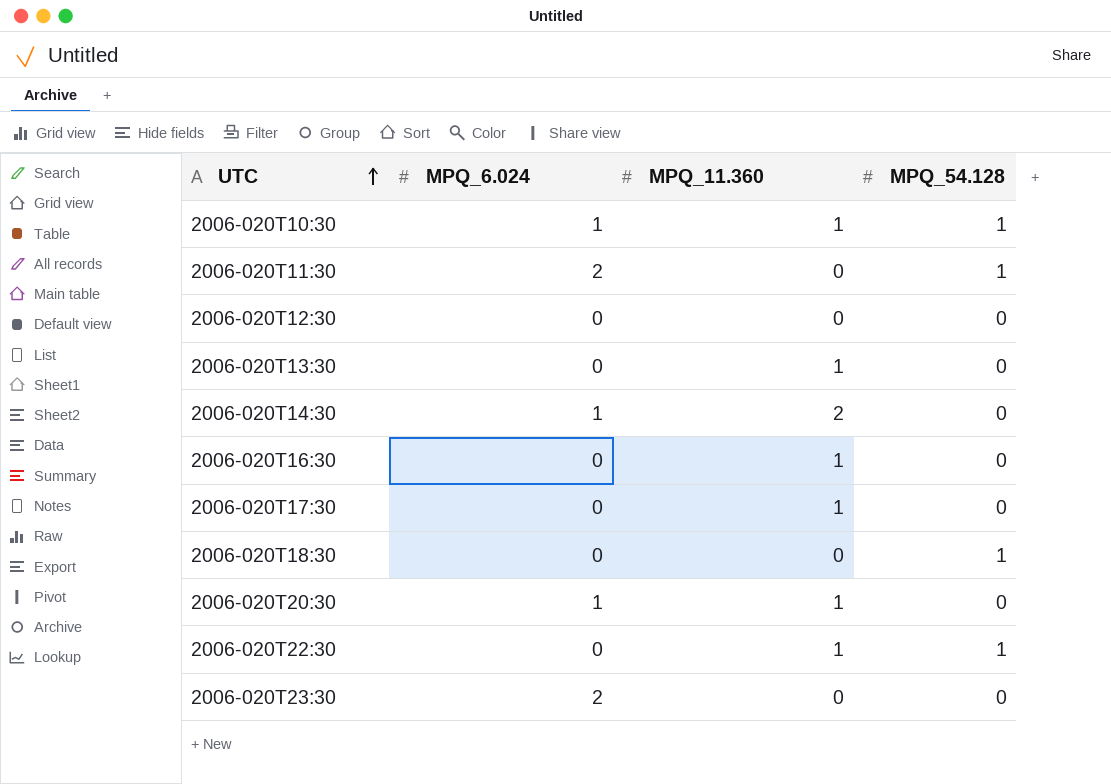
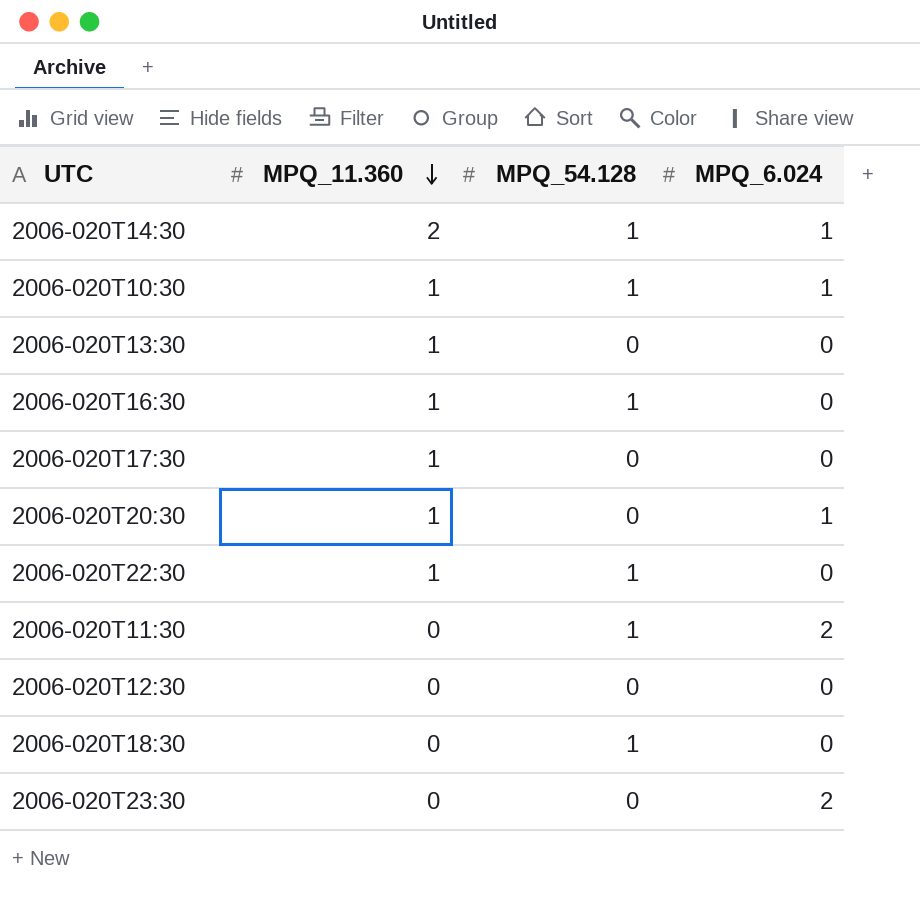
row order: UTC ascending -> MPQ_11.360 descending
column MPQ_6.024 | position: 2 -> 4
2006-020T14:30 | MPQ_54.128: 0 -> 1
2006-020T16:30 | MPQ_54.128: 0 -> 1

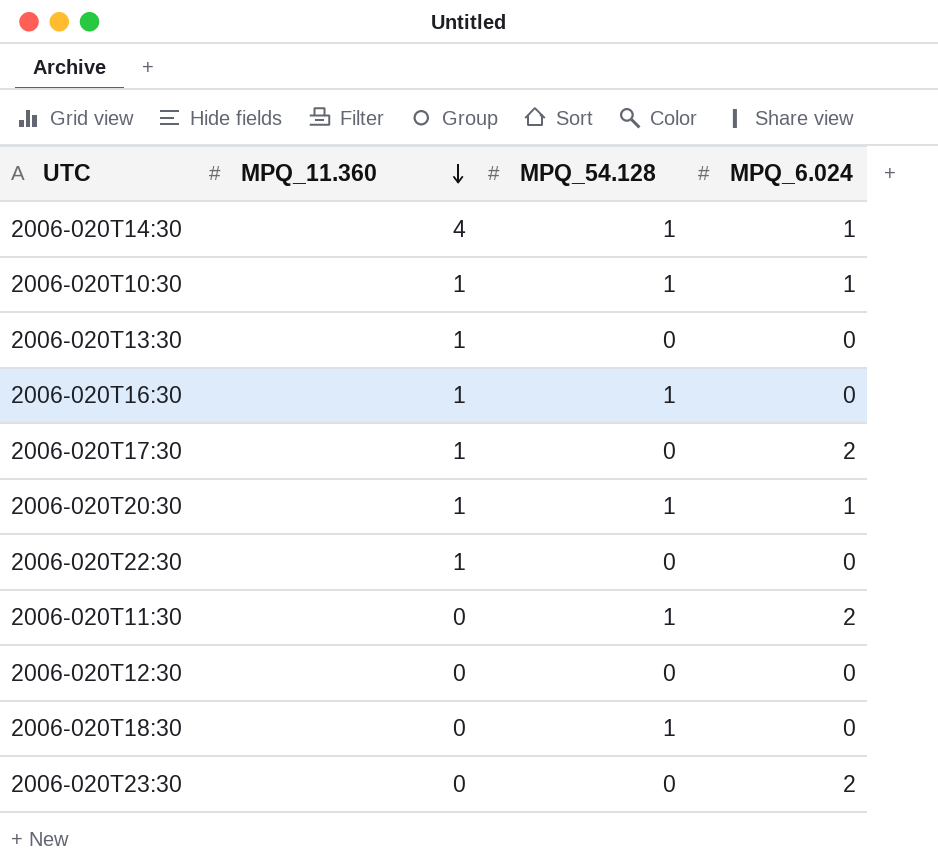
2006-020T14:30 | MPQ_11.360: 2 -> 4
2006-020T17:30 | MPQ_6.024: 0 -> 2
2006-020T20:30 | MPQ_54.128: 0 -> 1
2006-020T22:30 | MPQ_54.128: 1 -> 0

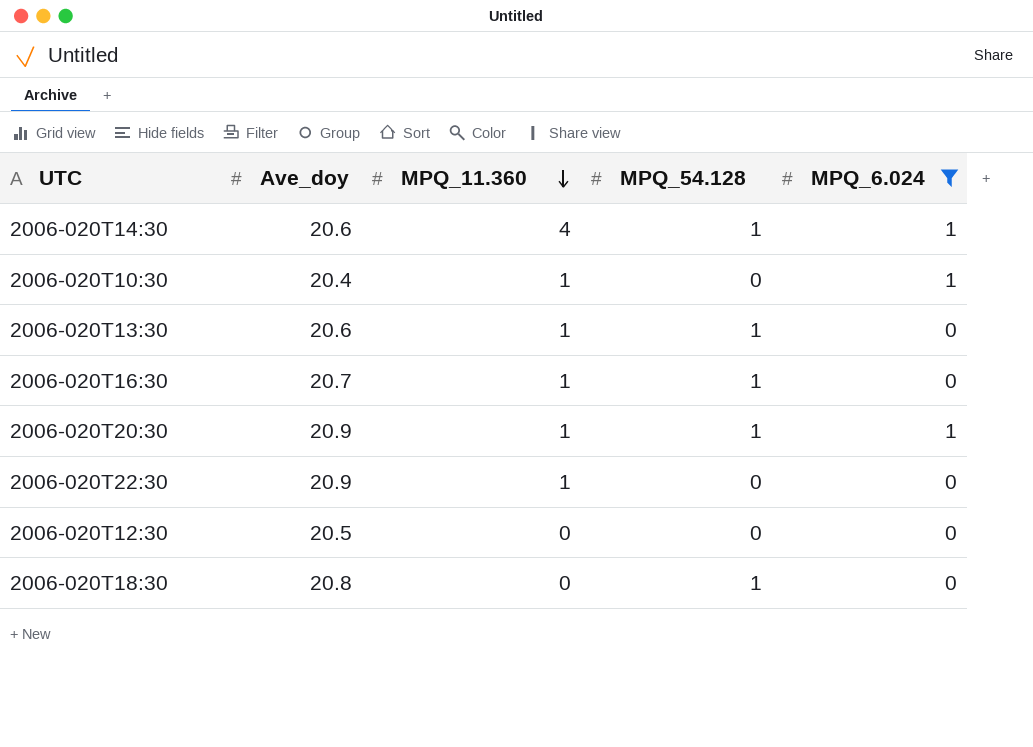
filter: none -> MPQ_6.024 != 2
column Ave_doy | position: none -> 2
2006-020T10:30 | MPQ_54.128: 1 -> 0
2006-020T13:30 | MPQ_54.128: 0 -> 1

